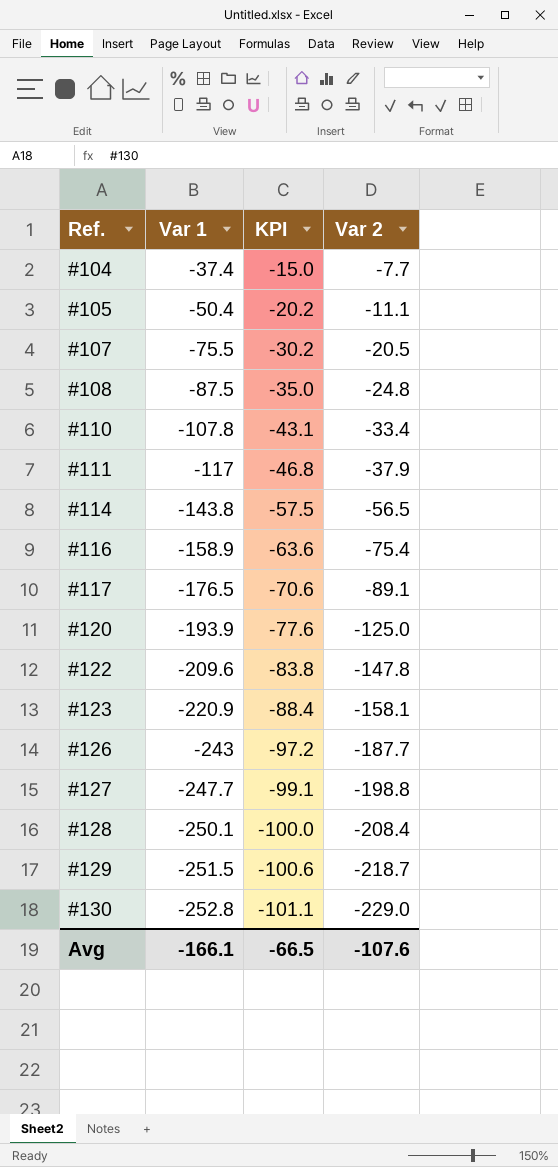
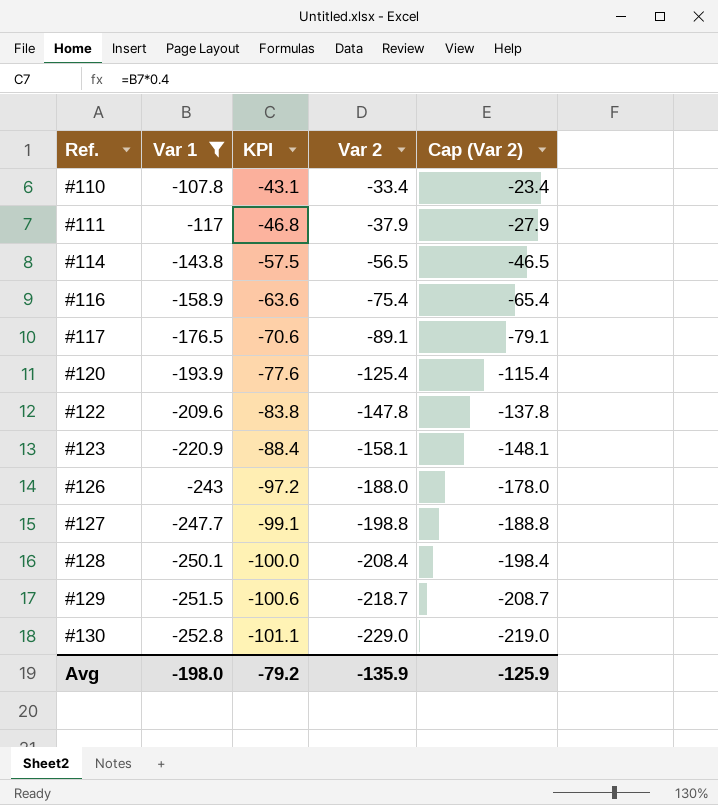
filter: none -> Var 1 <= -107.8
column Cap (Var 2) | formula: none -> [Var 2] + 10
#120 | Var 2: -125.0 -> -125.4
#126 | Var 2: -187.7 -> -188.0
Avg | Var 1: -166.1 -> -198.0
Avg | KPI: -66.5 -> -79.2
Avg | Var 2: -107.6 -> -135.9

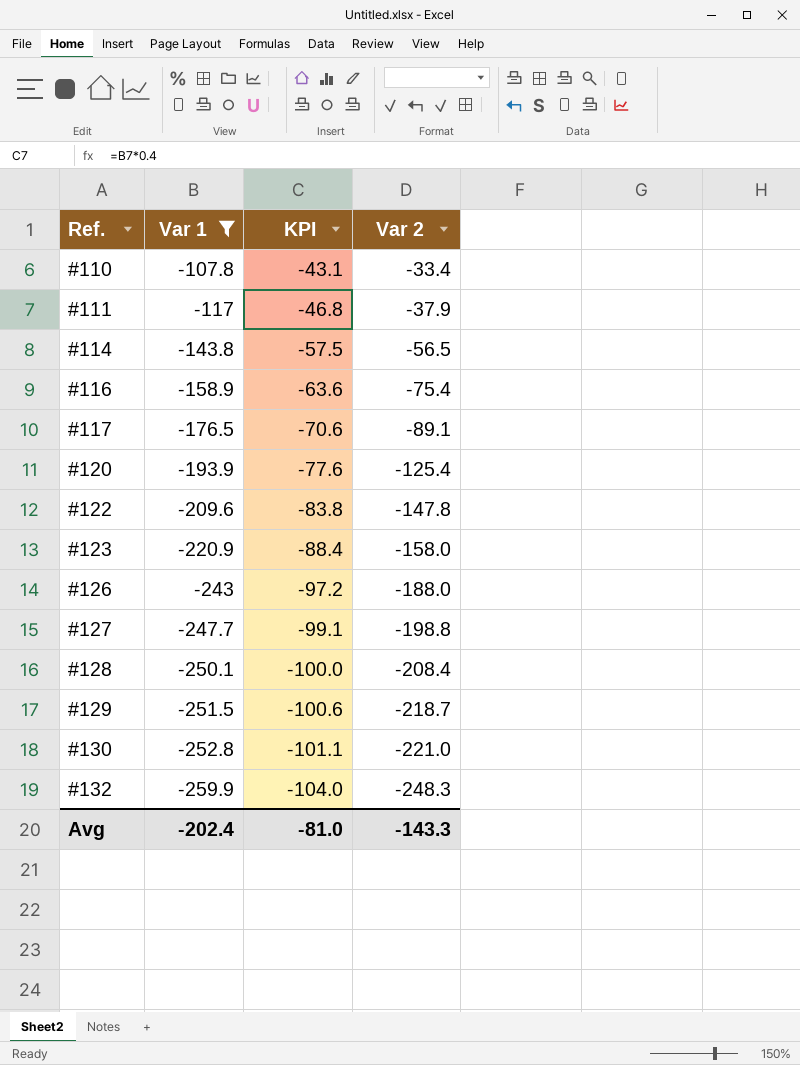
column Cap (Var 2) | formula: [Var 2] + 10 -> none
#123 | Var 2: -158.1 -> -158.0
#130 | Var 2: -229.0 -> -221.0
row #132: none -> -259.9 | -104.0 | -248.3
Avg | Var 1: -198.0 -> -202.4
Avg | KPI: -79.2 -> -81.0
Avg | Var 2: -135.9 -> -143.3

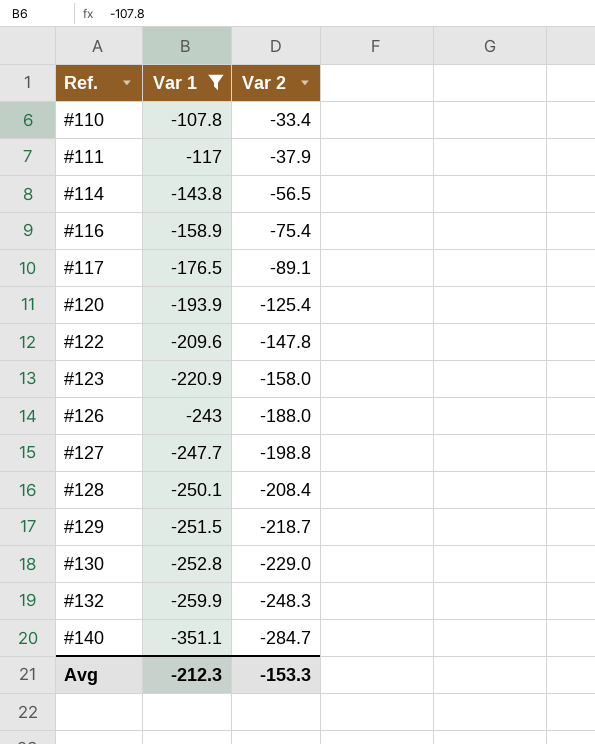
column KPI | formula: [Var 1] * 0.4 -> none
#130 | Var 2: -221.0 -> -229.0
row #140: none -> -351.1 | -284.7
Avg | Var 1: -202.4 -> -212.3
Avg | Var 2: -143.3 -> -153.3

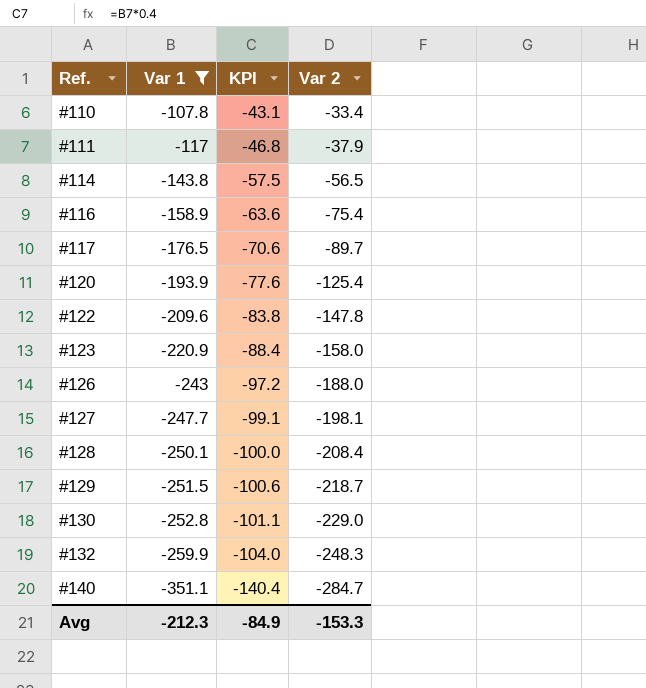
column KPI | formula: none -> [Var 1] * 0.4
#117 | Var 2: -89.1 -> -89.7
#127 | Var 2: -198.8 -> -198.1

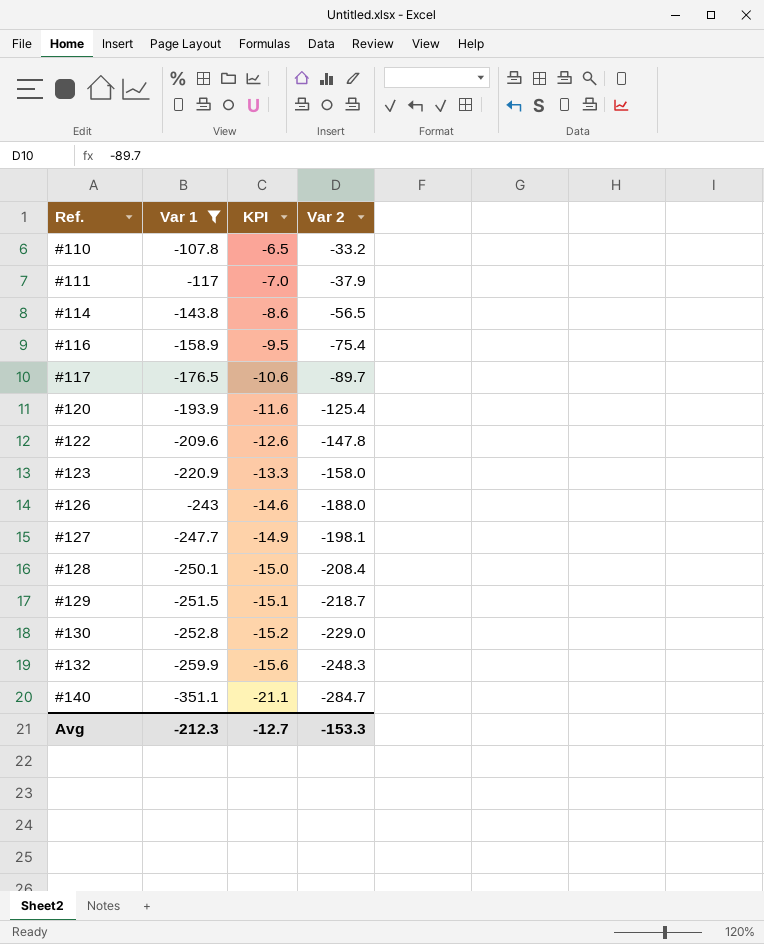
column KPI | formula: [Var 1] * 0.4 -> [Var 1] * 0.06
#110 | Var 2: -33.4 -> -33.2
Avg | KPI: -84.9 -> -12.7

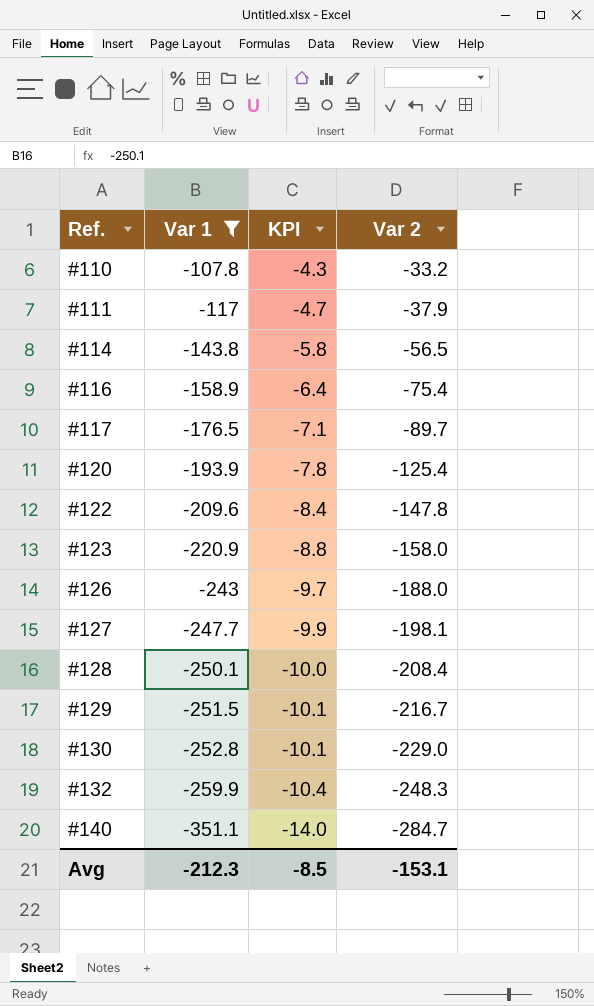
column KPI | formula: [Var 1] * 0.06 -> [Var 1] * 0.04
#129 | Var 2: -218.7 -> -216.7
Avg | KPI: -12.7 -> -8.5
Avg | Var 2: -153.3 -> -153.1

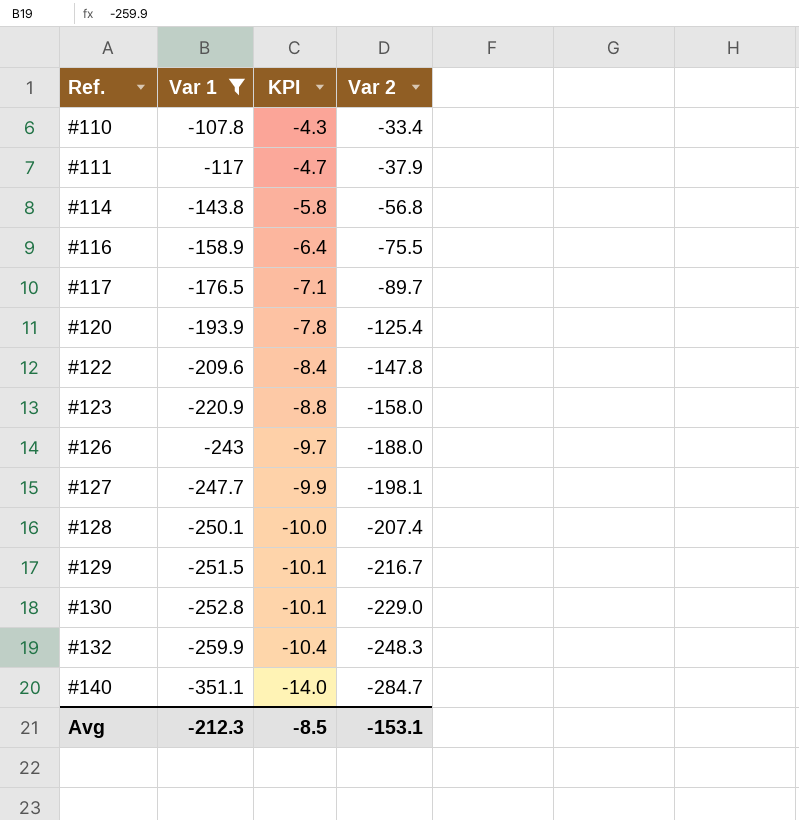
#110 | Var 2: -33.2 -> -33.4
#114 | Var 2: -56.5 -> -56.8
#116 | Var 2: -75.4 -> -75.5
#128 | Var 2: -208.4 -> -207.4

